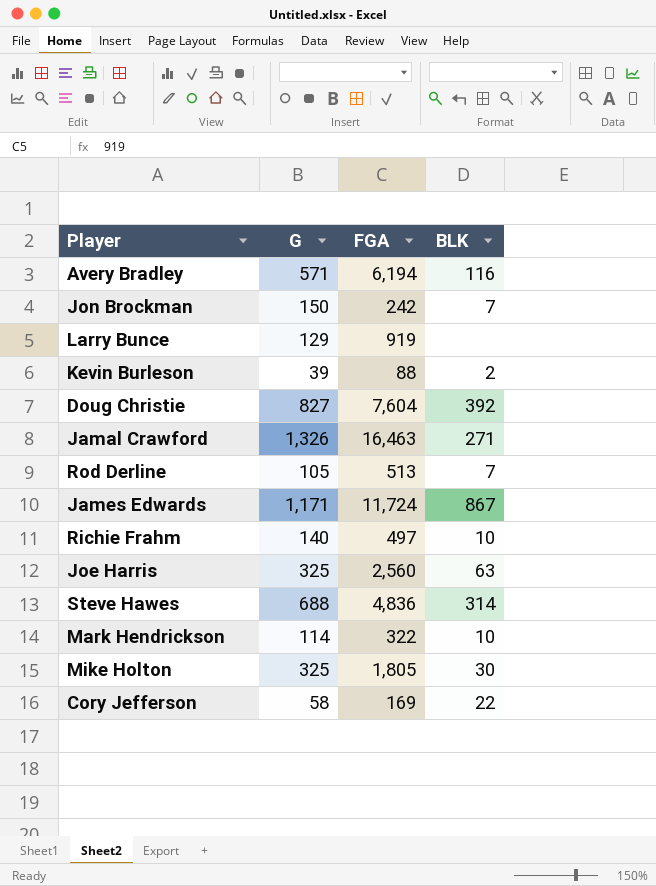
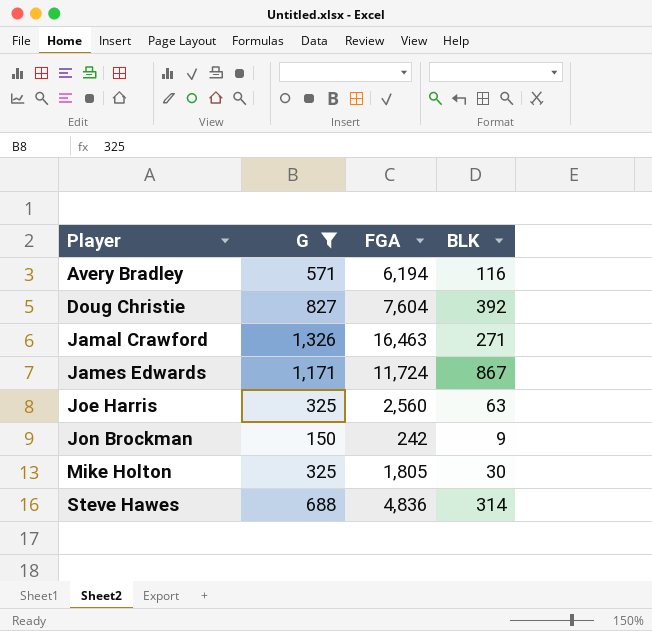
filter: none -> G >= 150
row order: none -> Player ascending
Jon Brockman | BLK: 7 -> 9

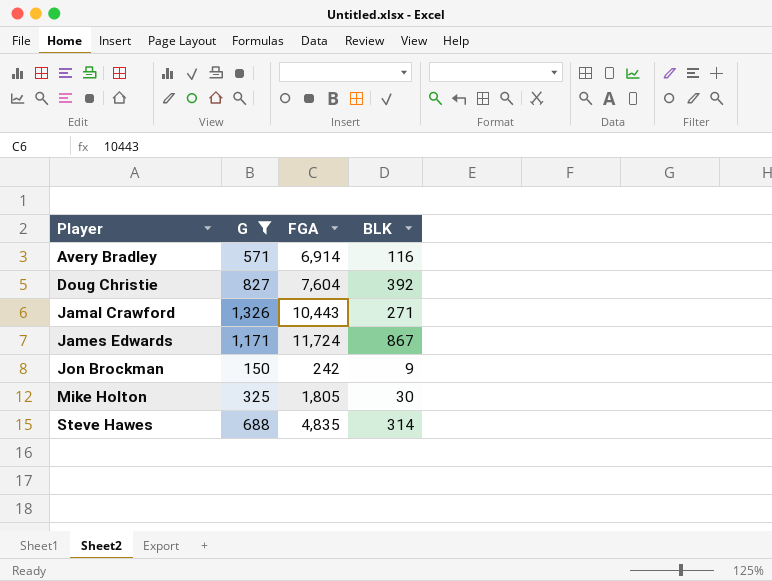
row Joe Harris: 325 | 2,560 | 63 -> none
Avery Bradley | FGA: 6,194 -> 6,914
Jamal Crawford | FGA: 16,463 -> 10,443
Steve Hawes | FGA: 4,836 -> 4,835

